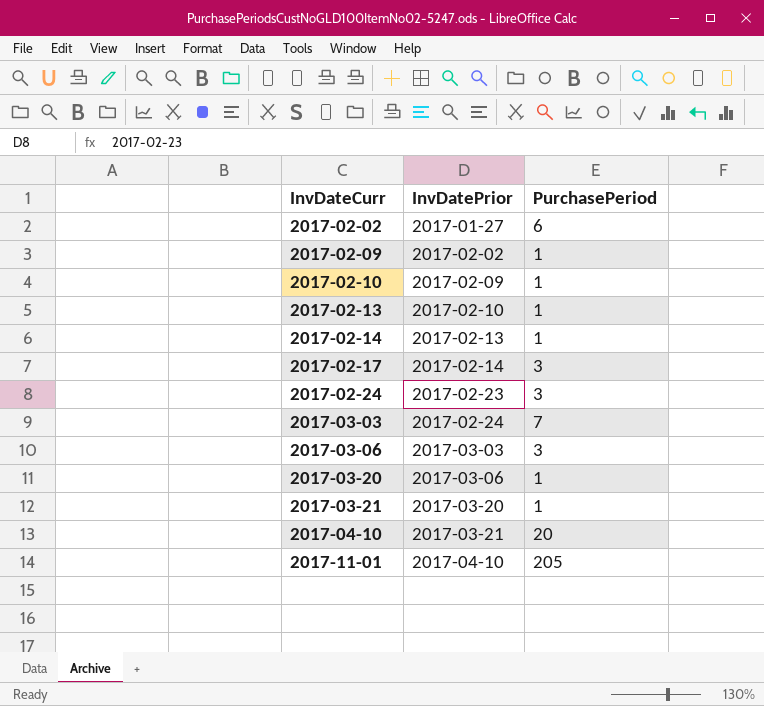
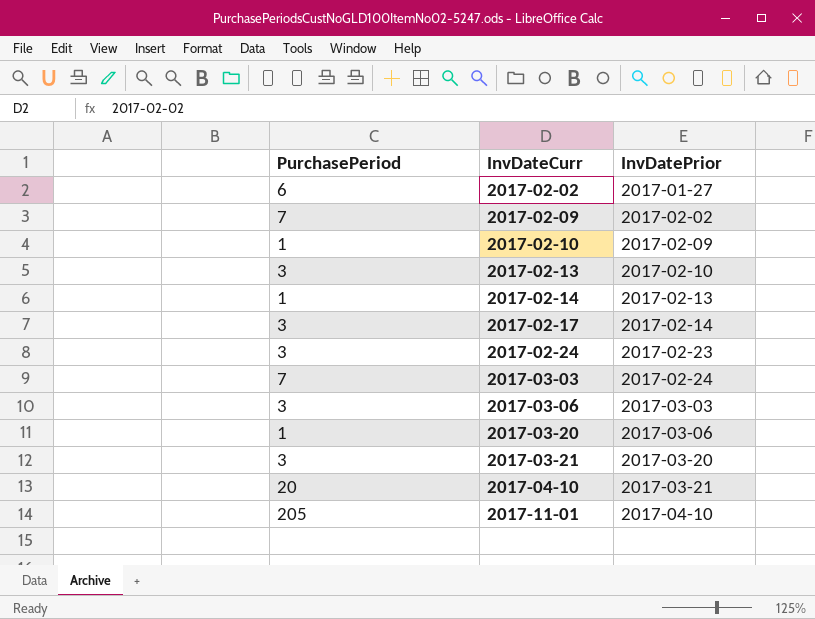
column PurchasePeriod | position: 3 -> 1
2017-02-09 | PurchasePeriod: 1 -> 7
2017-02-13 | PurchasePeriod: 1 -> 3
2017-03-21 | PurchasePeriod: 1 -> 3

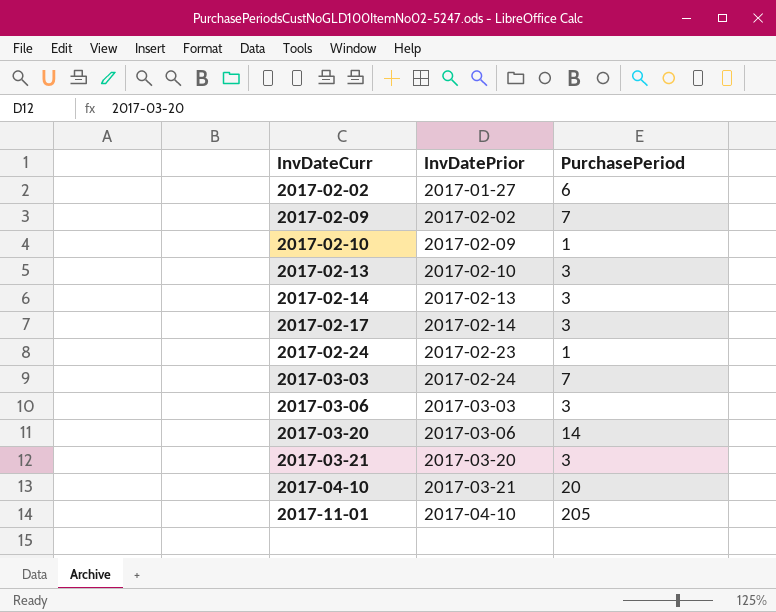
column PurchasePeriod | position: 1 -> 3
2017-02-14 | PurchasePeriod: 1 -> 3
2017-02-24 | PurchasePeriod: 3 -> 1
2017-03-20 | PurchasePeriod: 1 -> 14

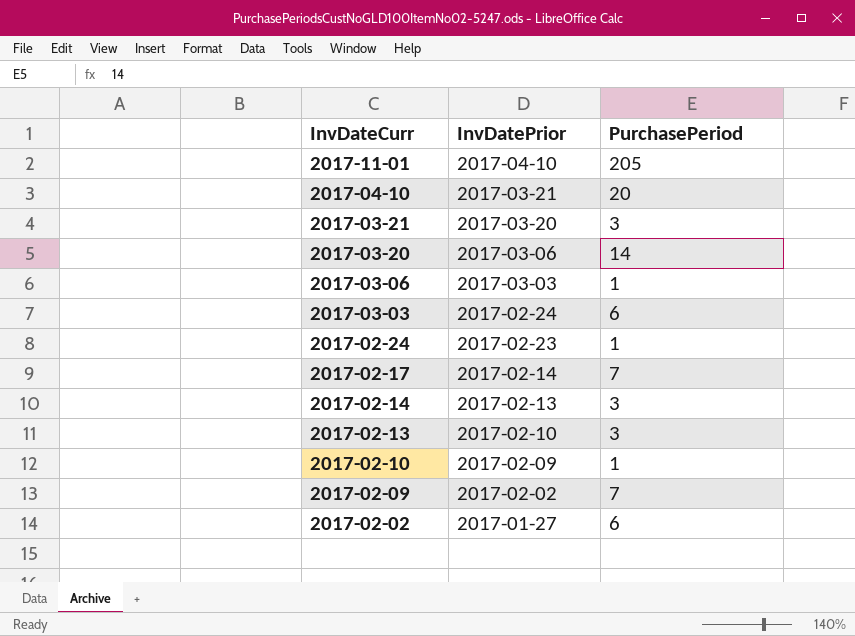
row order: InvDateCurr ascending -> InvDateCurr descending
2017-03-06 | PurchasePeriod: 3 -> 1
2017-03-03 | PurchasePeriod: 7 -> 6
2017-02-17 | PurchasePeriod: 3 -> 7

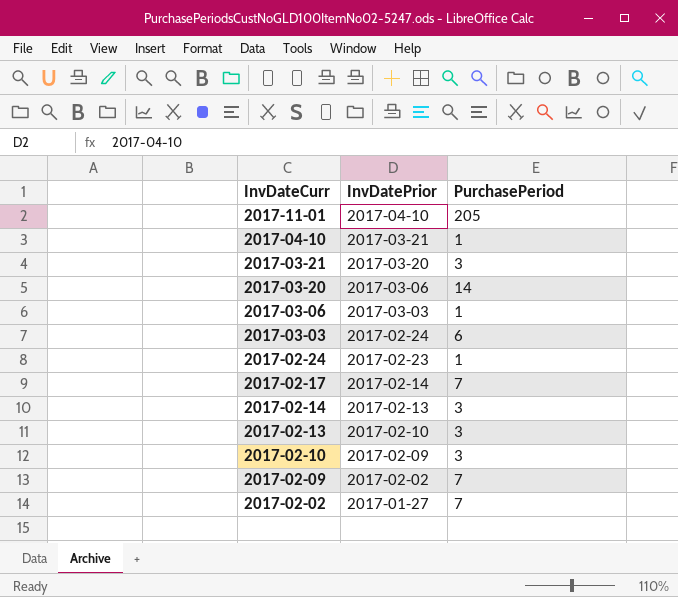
2017-04-10 | PurchasePeriod: 20 -> 1
2017-02-10 | PurchasePeriod: 1 -> 3
2017-02-02 | PurchasePeriod: 6 -> 7

